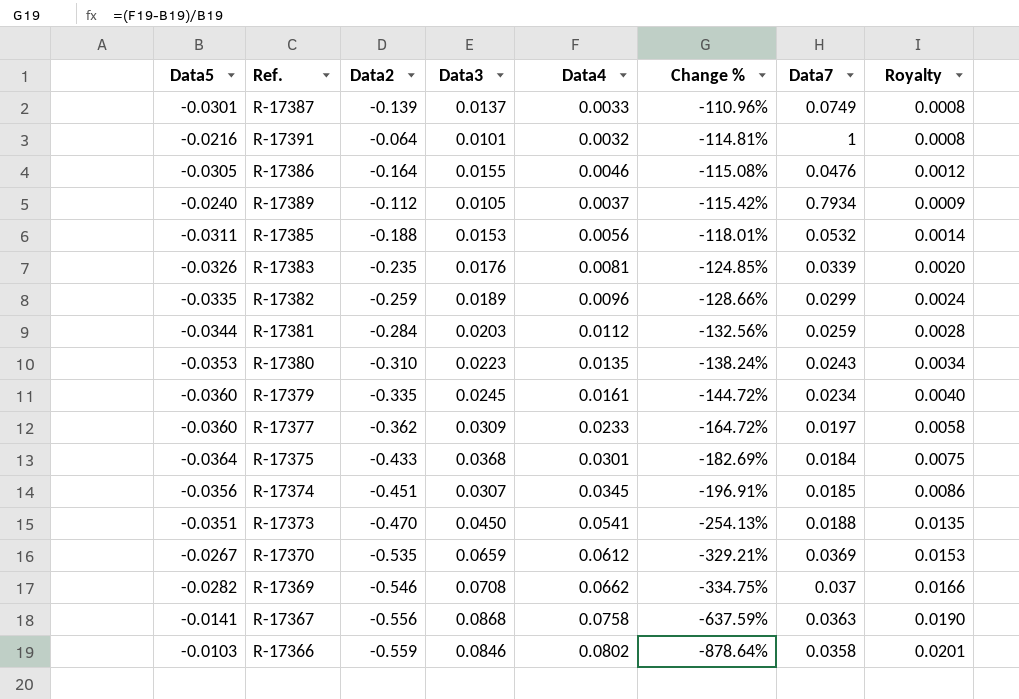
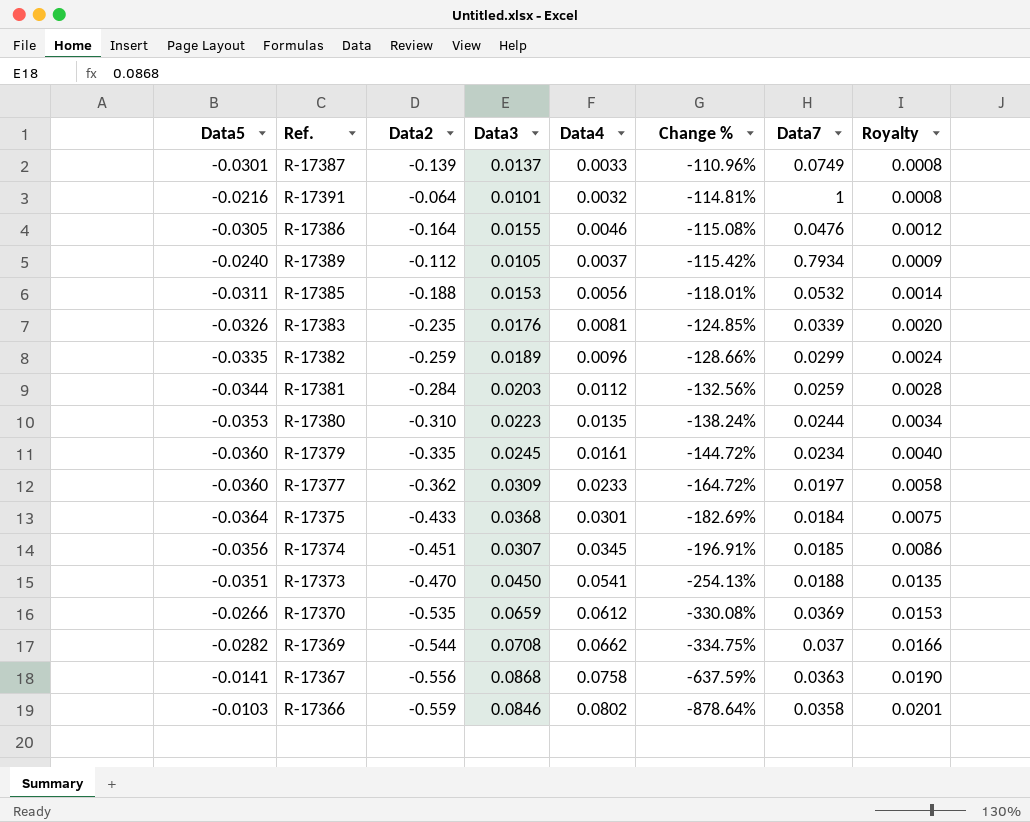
R-17380 | Data7: 0.0243 -> 0.0244
R-17370 | Data5: -0.0267 -> -0.0266
R-17370 | Change %: -329.21% -> -330.08%
R-17369 | Data2: -0.546 -> -0.544

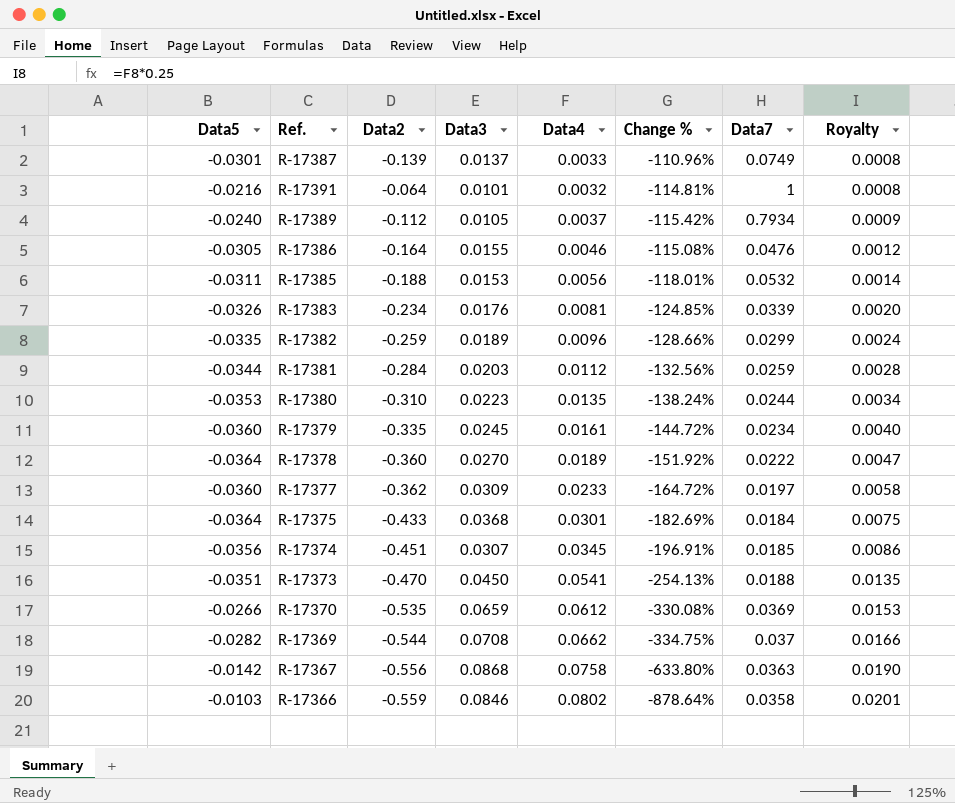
row order: Change % descending -> Royalty ascending
R-17383 | Data2: -0.235 -> -0.234
row R-17378: none -> -0.0364 | -0.360 | 0.0270 | 0.0189 | -151.92% | 0.0222 | 0.0047
R-17367 | Data5: -0.0141 -> -0.0142
R-17367 | Change %: -637.59% -> -633.80%

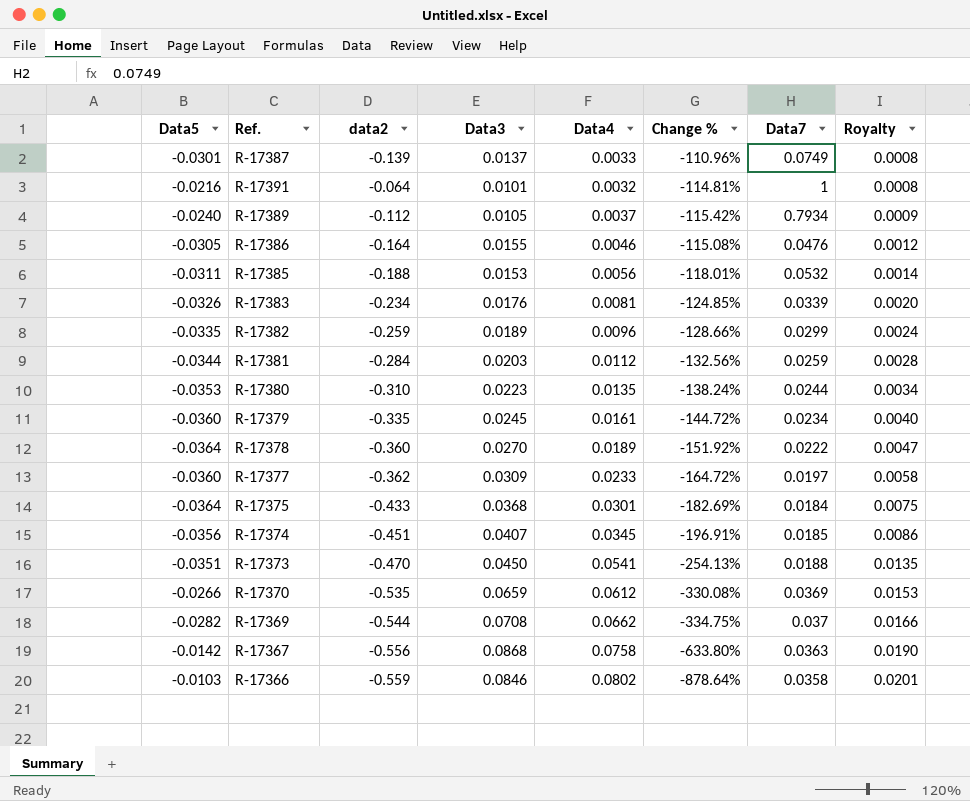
column name: Data2 -> data2
R-17374 | Data3: 0.0307 -> 0.0407

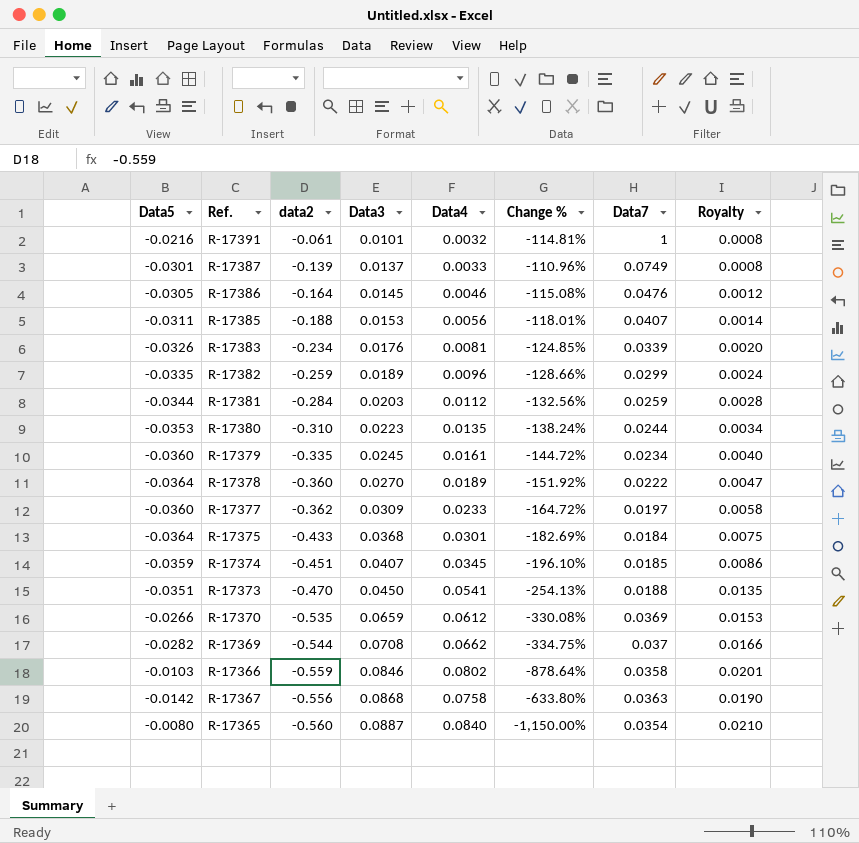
row order: Royalty ascending -> Data3 ascending
row R-17389: -0.0240 | -0.112 | 0.0105 | 0.0037 | -115.42% | 0.7934 | 0.0009 -> none
R-17391 | data2: -0.064 -> -0.061
R-17386 | Data3: 0.0155 -> 0.0145
R-17385 | Data7: 0.0532 -> 0.0407
R-17374 | Data5: -0.0356 -> -0.0359
R-17374 | Change %: -196.91% -> -196.10%
row R-17365: none -> -0.0080 | -0.560 | 0.0887 | 0.0840 | -1,150.00% | 0.0354 | 0.0210

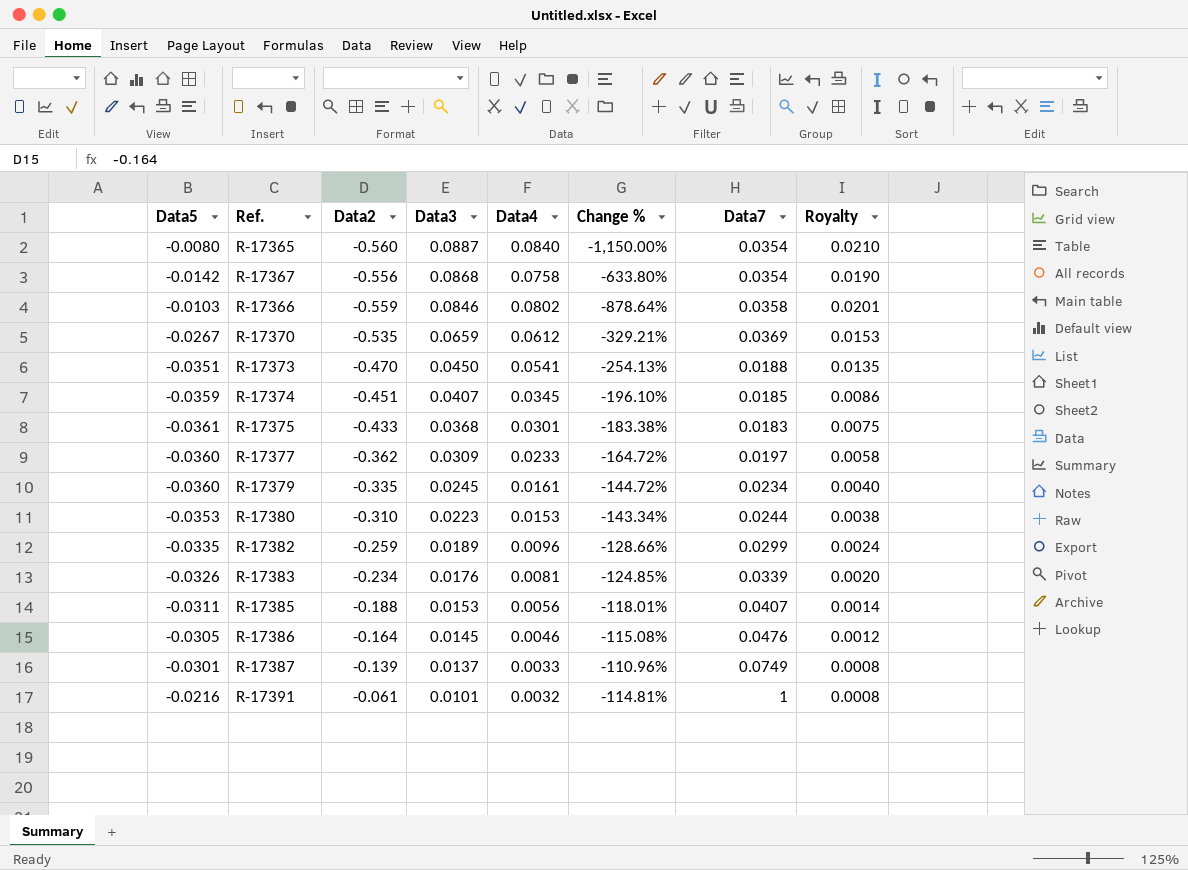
row order: Data3 ascending -> Data3 descending
column name: data2 -> Data2
row R-17381: -0.0344 | -0.284 | 0.0203 | 0.0112 | -132.56% | 0.0259 | 0.0028 -> none
row R-17378: -0.0364 | -0.360 | 0.0270 | 0.0189 | -151.92% | 0.0222 | 0.0047 -> none
row R-17369: -0.0282 | -0.544 | 0.0708 | 0.0662 | -334.75% | 0.037 | 0.0166 -> none
R-17367 | Data7: 0.0363 -> 0.0354
R-17370 | Data5: -0.0266 -> -0.0267
R-17370 | Change %: -330.08% -> -329.21%
R-17375 | Data5: -0.0364 -> -0.0361
R-17375 | Change %: -182.69% -> -183.38%
R-17375 | Data7: 0.0184 -> 0.0183
R-17380 | Data4: 0.0135 -> 0.0153
R-17380 | Change %: -138.24% -> -143.34%
R-17380 | Royalty: 0.0034 -> 0.0038

